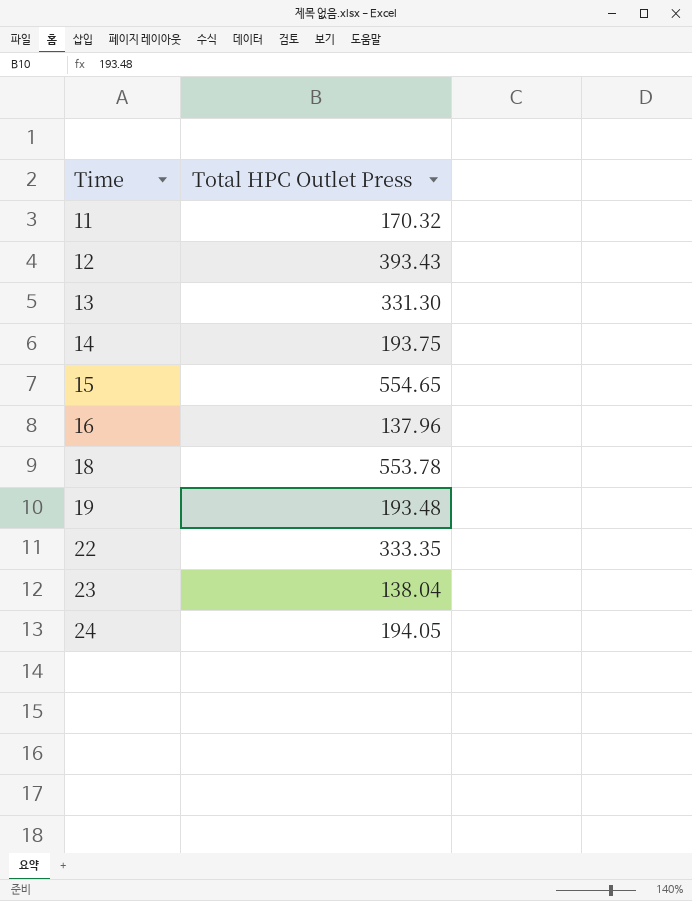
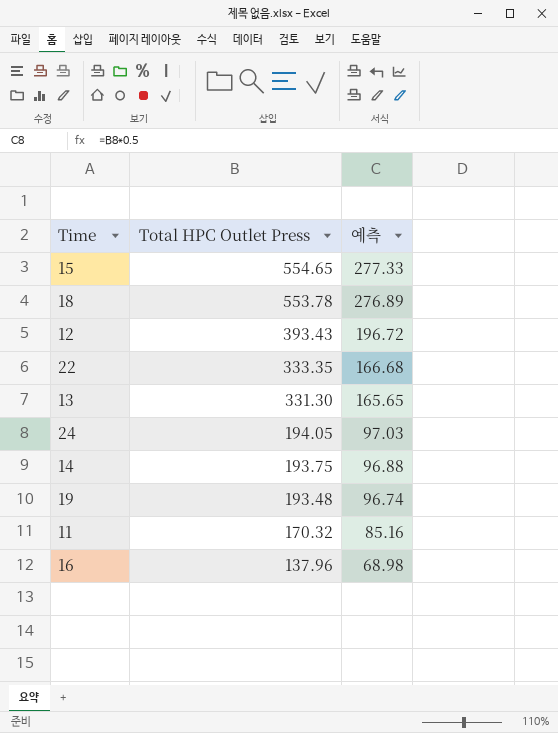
row order: Time ascending -> Total HPC Outlet Press descending
column 예측 | formula: none -> [Total HPC Outlet Press] * 0.5
row 23: 138.04 -> none

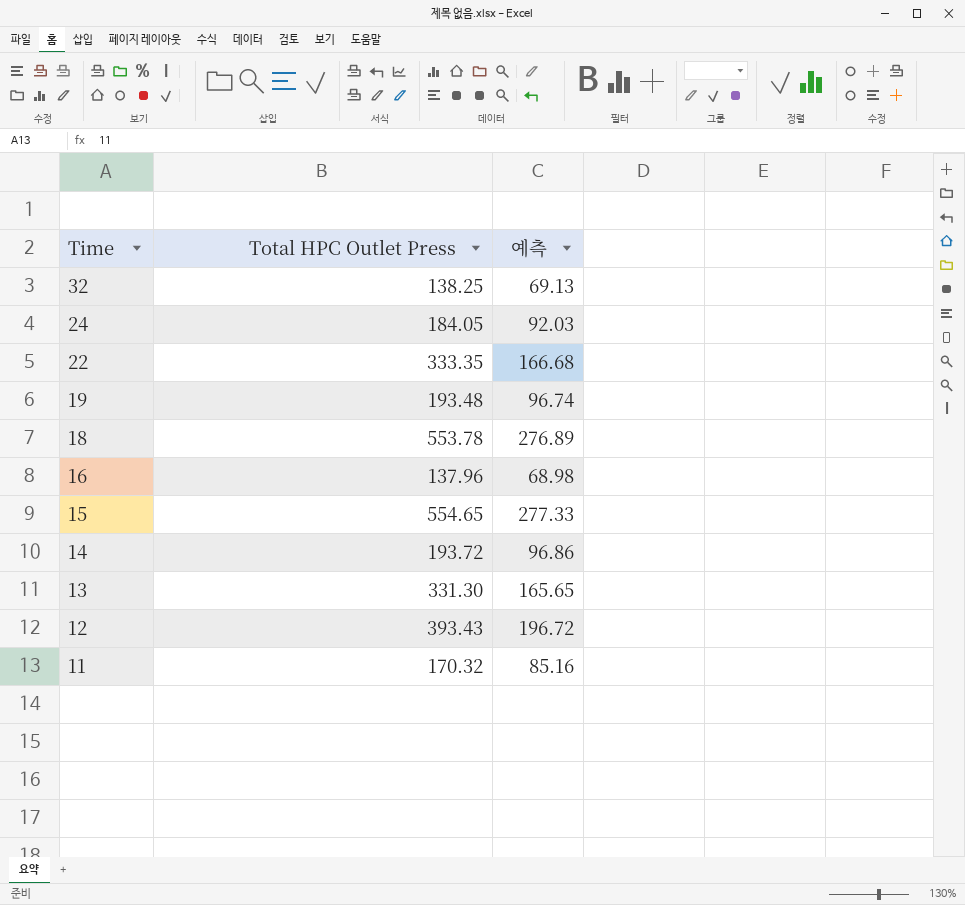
row order: Total HPC Outlet Press descending -> Time descending
row 32: none -> 138.25 | 69.13
24 | Total HPC Outlet Press: 194.05 -> 184.05
24 | 예측: 97.03 -> 92.03
14 | Total HPC Outlet Press: 193.75 -> 193.72
14 | 예측: 96.88 -> 96.86

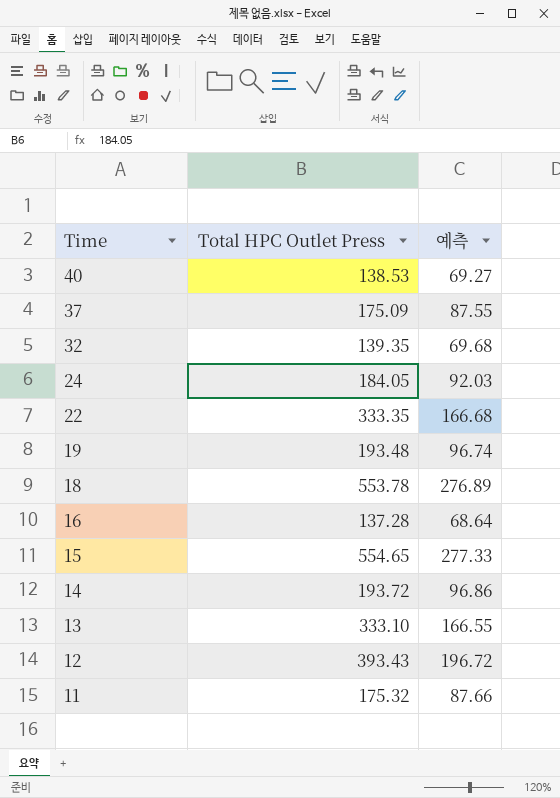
row 40: none -> 138.53 | 69.27
row 37: none -> 175.09 | 87.55
32 | Total HPC Outlet Press: 138.25 -> 139.35
32 | 예측: 69.13 -> 69.68
16 | Total HPC Outlet Press: 137.96 -> 137.28
16 | 예측: 68.98 -> 68.64
13 | Total HPC Outlet Press: 331.30 -> 333.10
13 | 예측: 165.65 -> 166.55
11 | Total HPC Outlet Press: 170.32 -> 175.32
11 | 예측: 85.16 -> 87.66

